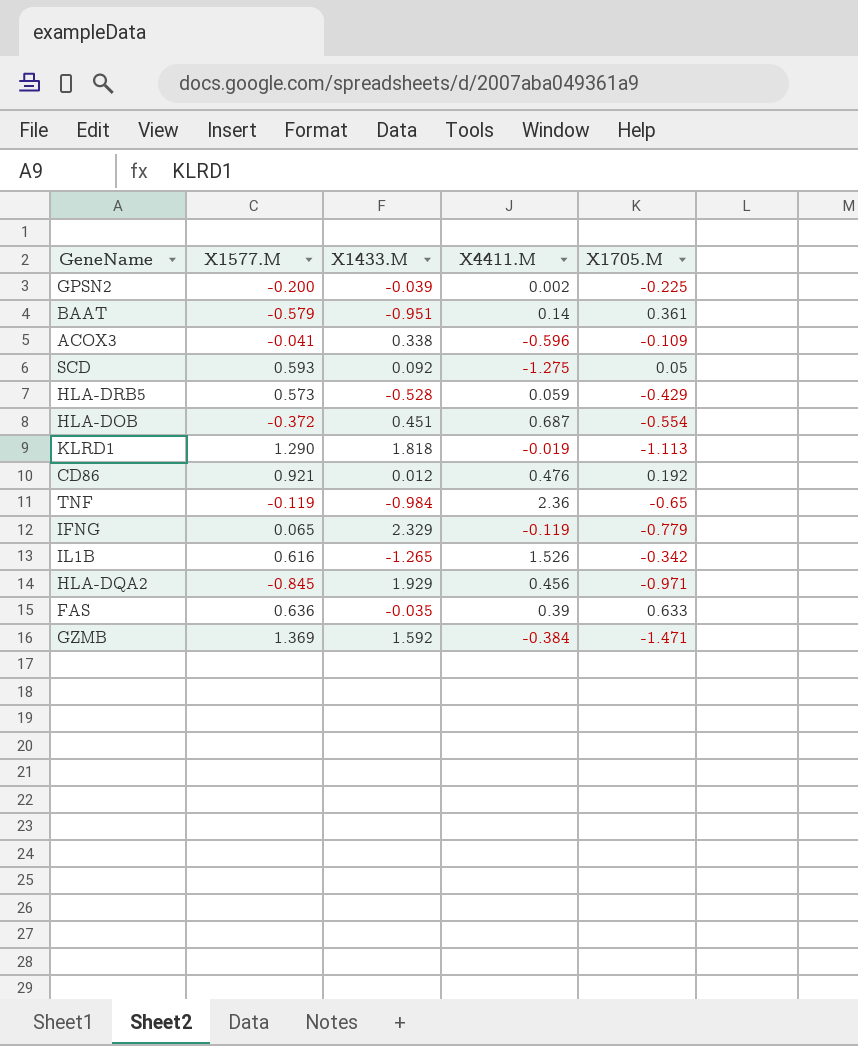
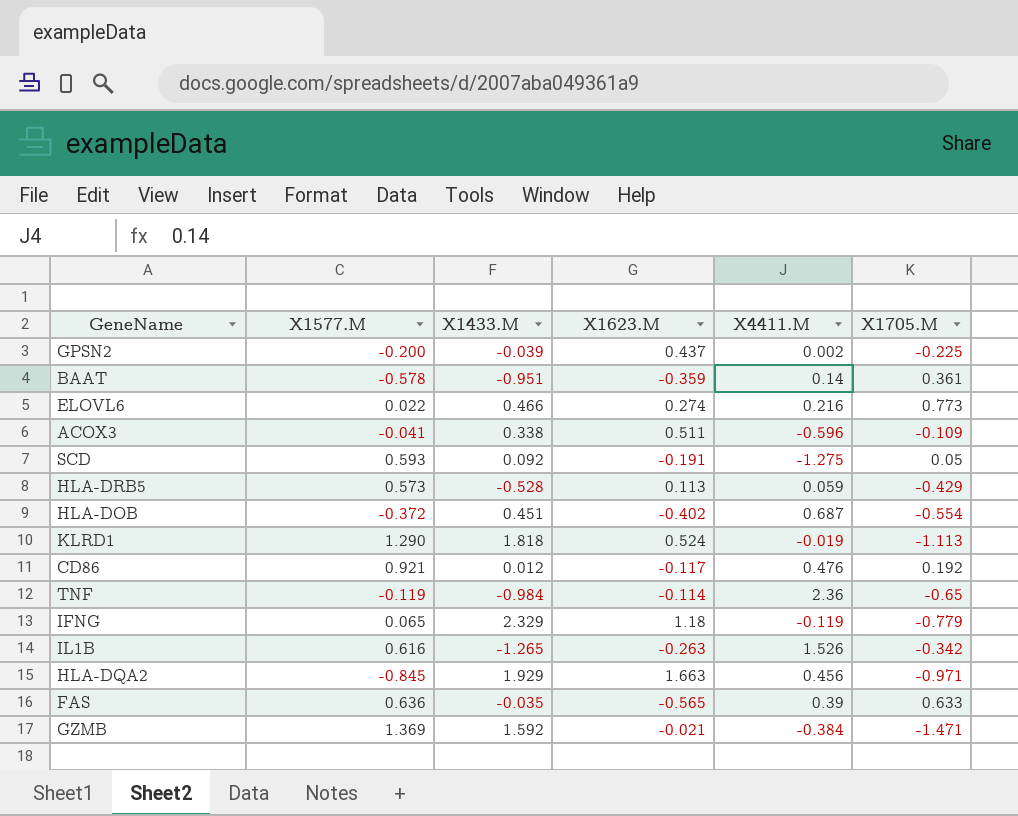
column X1623.M | position: none -> 4
BAAT | X1577.M: -0.579 -> -0.578
row ELOVL6: none -> 0.022 | 0.466 | 0.274 | 0.216 | 0.773

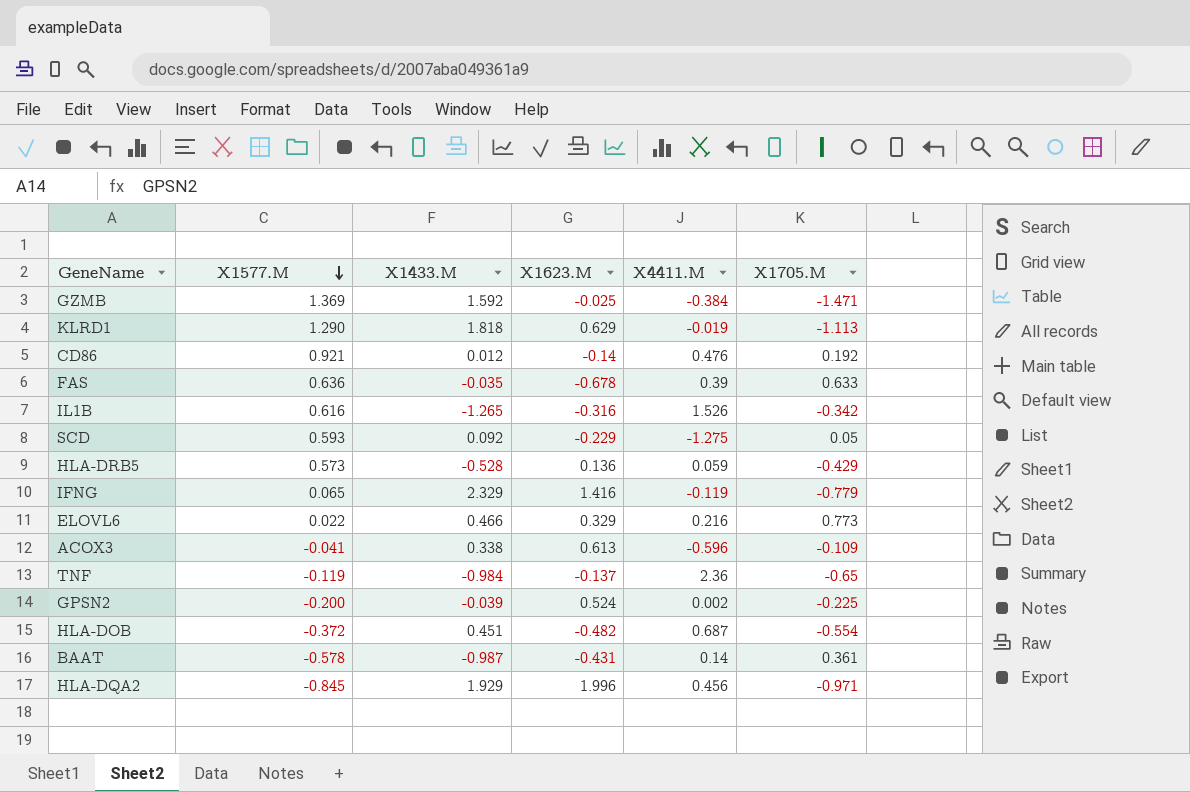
row order: none -> X1577.M descending
GZMB | X1623.M: -0.021 -> -0.025
KLRD1 | X1623.M: 0.524 -> 0.629
CD86 | X1623.M: -0.117 -> -0.14
FAS | X1623.M: -0.565 -> -0.678
IL1B | X1623.M: -0.263 -> -0.316
SCD | X1623.M: -0.191 -> -0.229
HLA-DRB5 | X1623.M: 0.113 -> 0.136
IFNG | X1623.M: 1.18 -> 1.416
ELOVL6 | X1623.M: 0.274 -> 0.329
ACOX3 | X1623.M: 0.511 -> 0.613
TNF | X1623.M: -0.114 -> -0.137
GPSN2 | X1623.M: 0.437 -> 0.524
HLA-DOB | X1623.M: -0.402 -> -0.482
BAAT | X1433.M: -0.951 -> -0.987
BAAT | X1623.M: -0.359 -> -0.431
HLA-DQA2 | X1623.M: 1.663 -> 1.996

